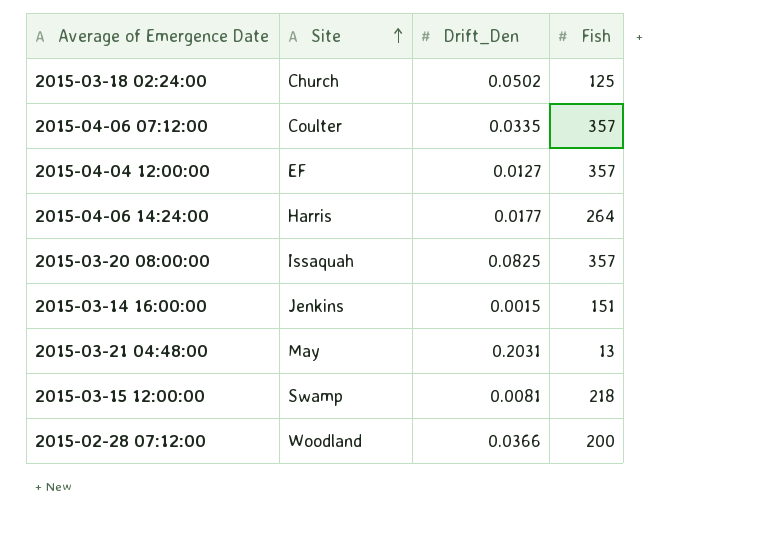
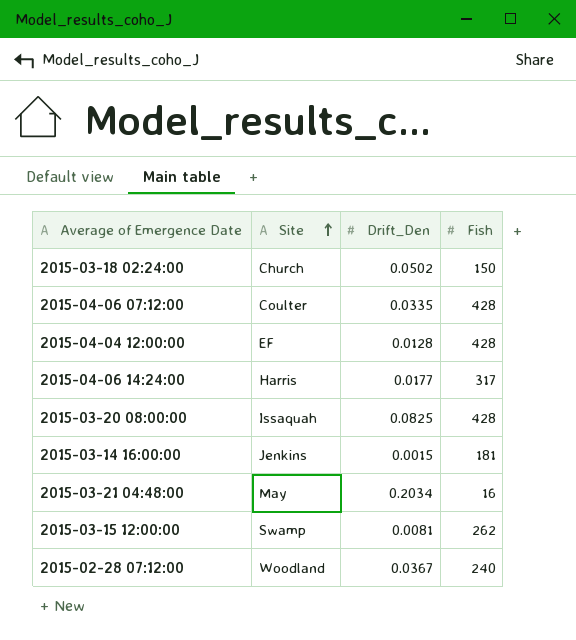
2015-03-18 02:24:00 | Fish: 125 -> 150
2015-04-06 07:12:00 | Fish: 357 -> 428
2015-04-04 12:00:00 | Drift_Den: 0.0127 -> 0.0128
2015-04-04 12:00:00 | Fish: 357 -> 428
2015-04-06 14:24:00 | Fish: 264 -> 317
2015-03-20 08:00:00 | Fish: 357 -> 428
2015-03-14 16:00:00 | Fish: 151 -> 181
2015-03-21 04:48:00 | Drift_Den: 0.2031 -> 0.2034
2015-03-21 04:48:00 | Fish: 13 -> 16
2015-03-15 12:00:00 | Fish: 218 -> 262
2015-02-28 07:12:00 | Drift_Den: 0.0366 -> 0.0367
2015-02-28 07:12:00 | Fish: 200 -> 240

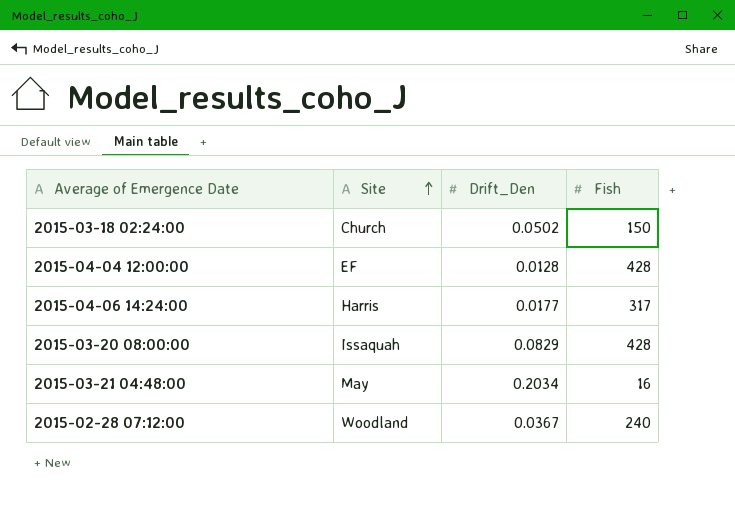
row 2015-04-06 07:12:00: Coulter | 0.0335 | 428 -> none
row 2015-03-14 16:00:00: Jenkins | 0.0015 | 181 -> none
row 2015-03-15 12:00:00: Swamp | 0.0081 | 262 -> none
2015-03-20 08:00:00 | Drift_Den: 0.0825 -> 0.0829

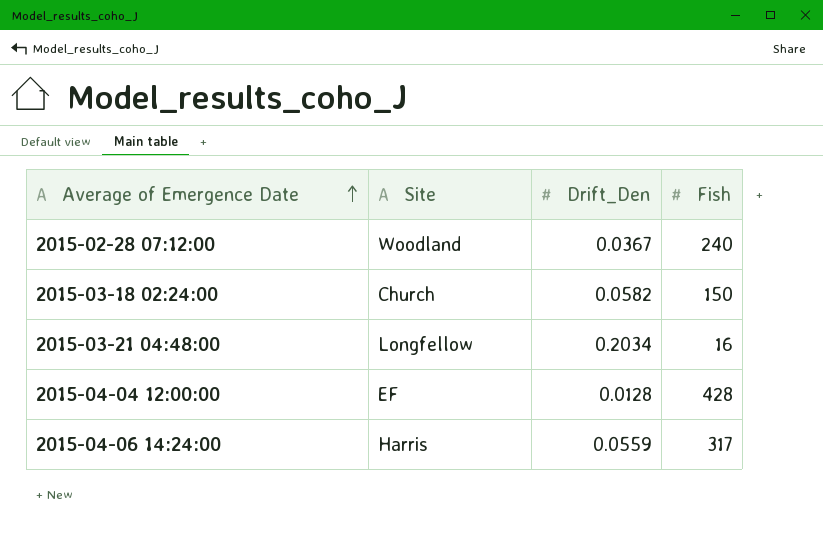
row order: Site ascending -> Average of Emergence Date ascending
row 2015-03-20 08:00:00: Issaquah | 0.0829 | 428 -> none
2015-03-18 02:24:00 | Drift_Den: 0.0502 -> 0.0582
2015-03-21 04:48:00 | Site: May -> Longfellow
2015-04-06 14:24:00 | Drift_Den: 0.0177 -> 0.0559

